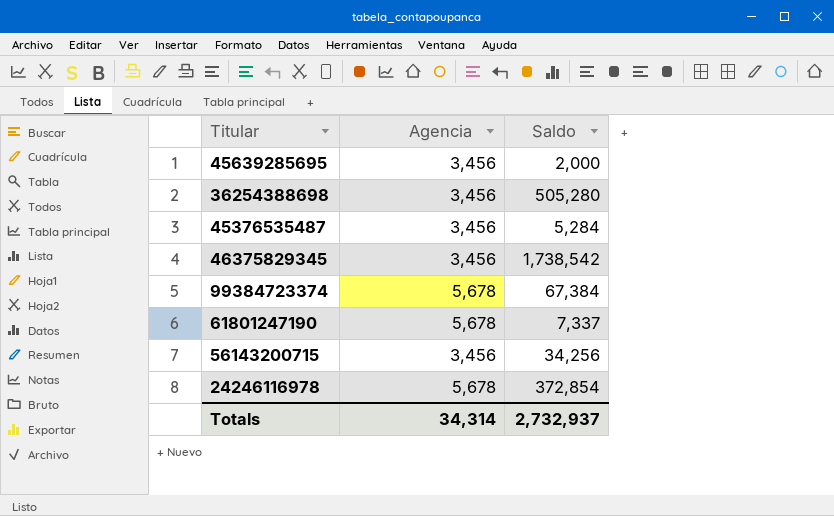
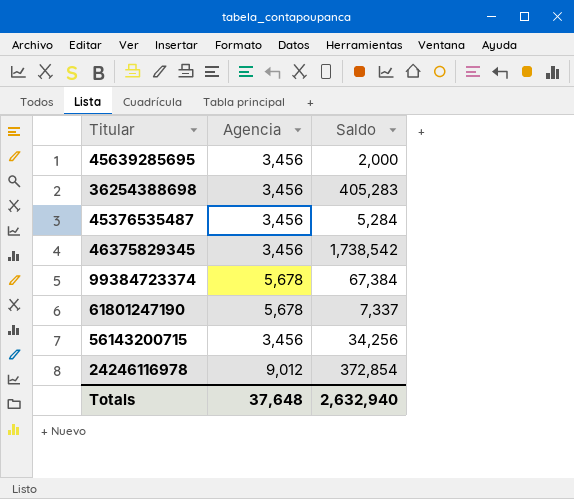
36254388698 | Saldo: 505,280 -> 405,283
24246116978 | Agencia: 5,678 -> 9,012
Totals | Agencia: 34,314 -> 37,648
Totals | Saldo: 2,732,937 -> 2,632,940

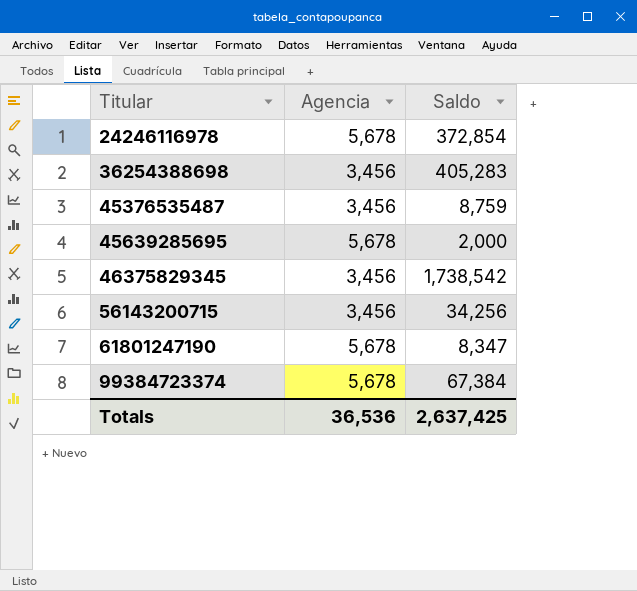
row order: none -> Titular ascending
24246116978 | Agencia: 9,012 -> 5,678
45376535487 | Saldo: 5,284 -> 8,759
45639285695 | Agencia: 3,456 -> 5,678
61801247190 | Saldo: 7,337 -> 8,347
Totals | Agencia: 37,648 -> 36,536
Totals | Saldo: 2,632,940 -> 2,637,425

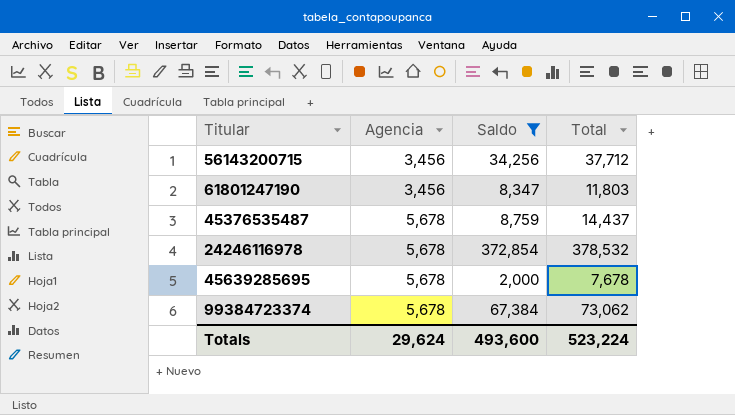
filter: none -> Saldo <= 372,854
row order: Titular ascending -> Agencia ascending
column Total | formula: none -> [Agencia] + [Saldo]
61801247190 | Agencia: 5,678 -> 3,456
45376535487 | Agencia: 3,456 -> 5,678
Totals | Agencia: 36,536 -> 29,624
Totals | Saldo: 2,637,425 -> 493,600

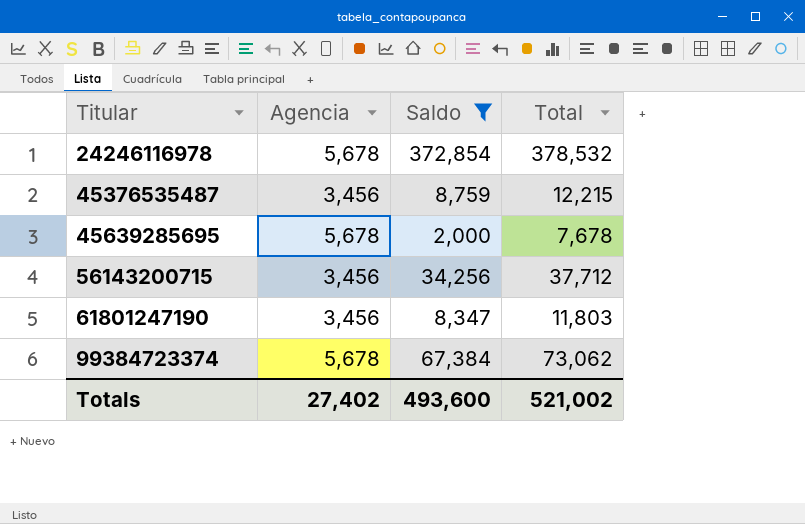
row order: Agencia ascending -> Titular ascending
45376535487 | Agencia: 5,678 -> 3,456
45376535487 | Total: 14,437 -> 12,215
Totals | Agencia: 29,624 -> 27,402
Totals | Total: 523,224 -> 521,002

